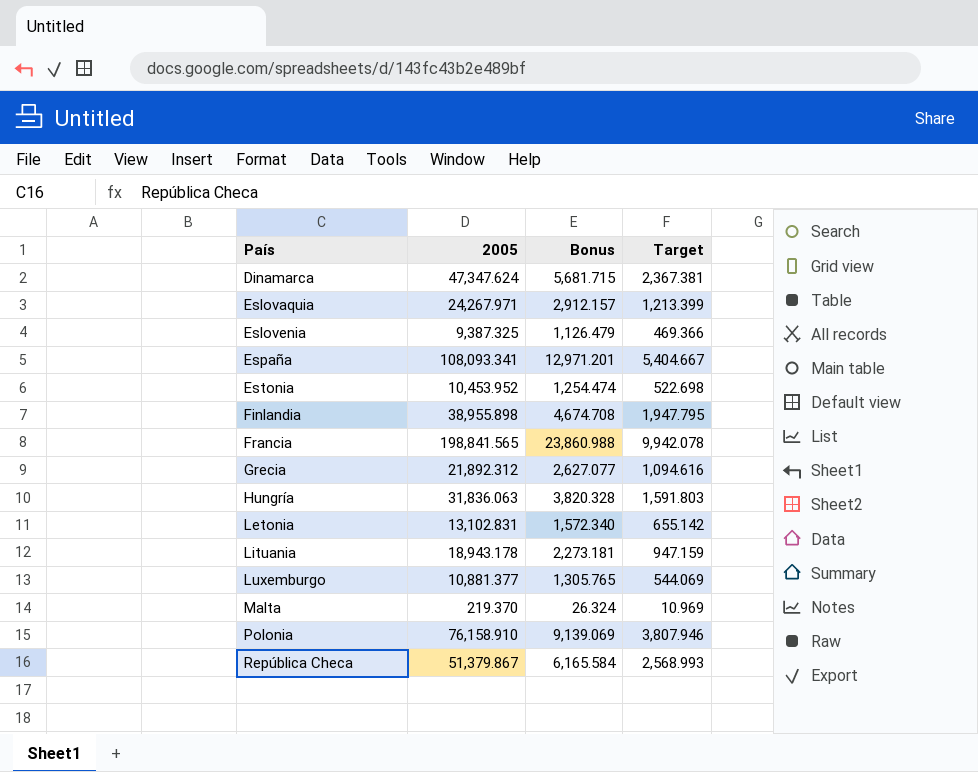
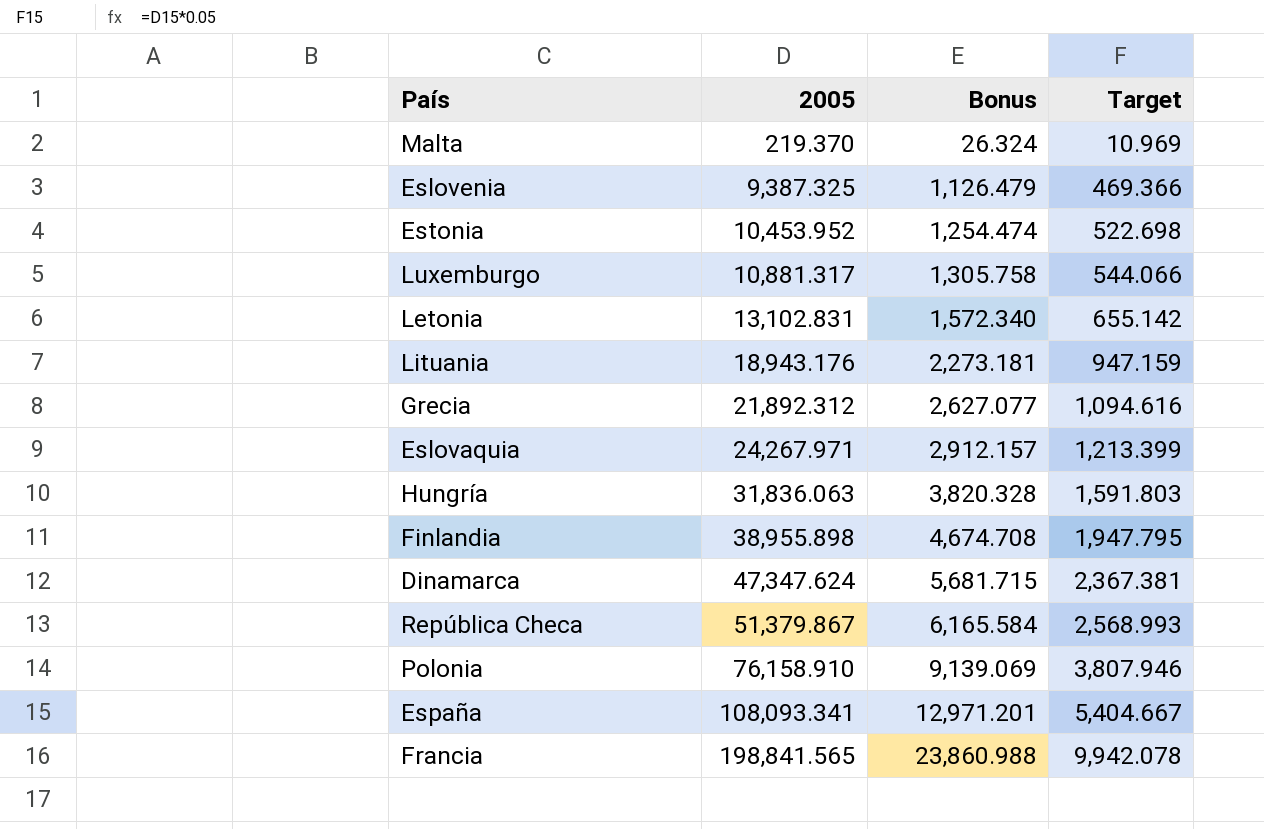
row order: País ascending -> 2005 ascending
Luxemburgo | 2005: 10,881.377 -> 10,881.317
Luxemburgo | Bonus: 1,305.765 -> 1,305.758
Luxemburgo | Target: 544.069 -> 544.066
Lituania | 2005: 18,943.178 -> 18,943.176

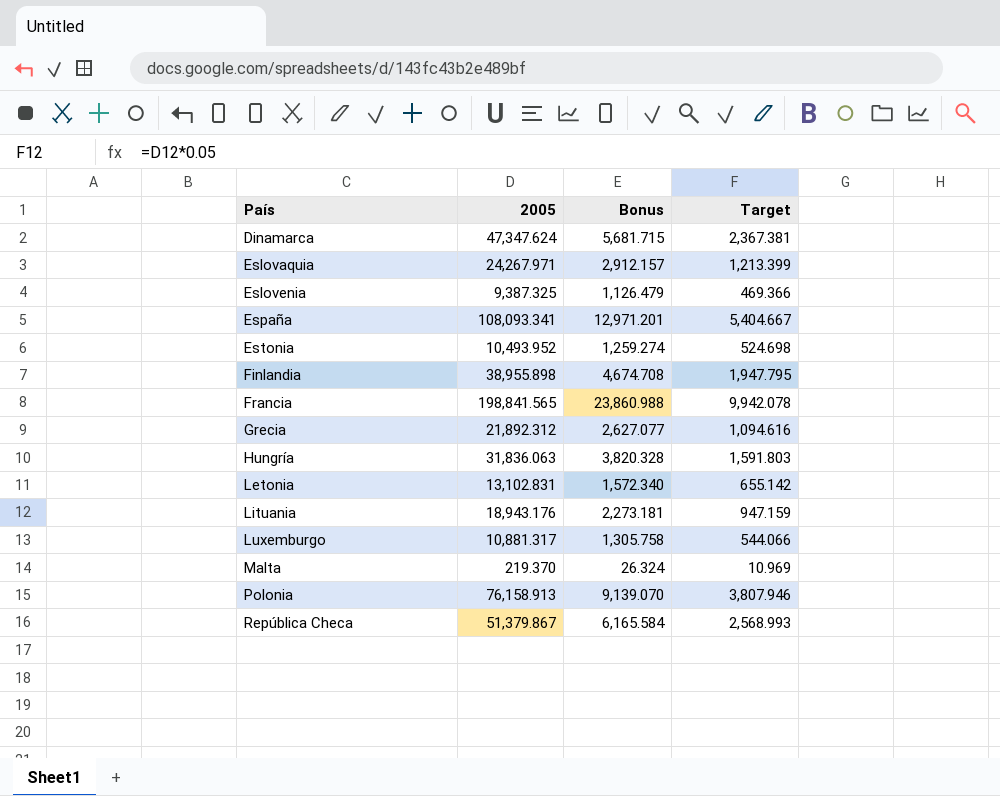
row order: 2005 ascending -> País ascending
Estonia | 2005: 10,453.952 -> 10,493.952
Estonia | Bonus: 1,254.474 -> 1,259.274
Estonia | Target: 522.698 -> 524.698
Polonia | 2005: 76,158.910 -> 76,158.913
Polonia | Bonus: 9,139.069 -> 9,139.070

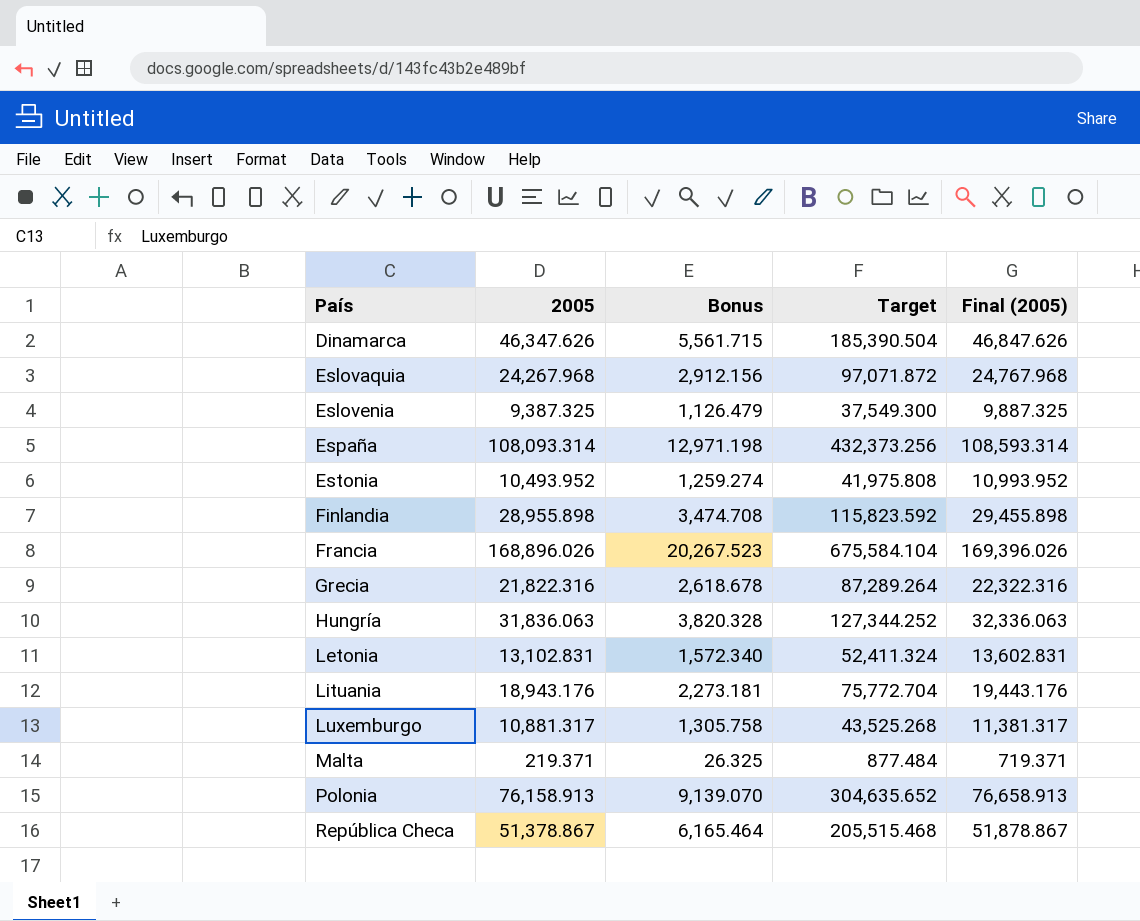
column Target | formula: [2005] * 0.05 -> [2005] * 4
column Final (2005) | formula: none -> [2005] + 500
Dinamarca | 2005: 47,347.624 -> 46,347.626
Dinamarca | Bonus: 5,681.715 -> 5,561.715
Eslovaquia | 2005: 24,267.971 -> 24,267.968
Eslovaquia | Bonus: 2,912.157 -> 2,912.156
España | 2005: 108,093.341 -> 108,093.314
España | Bonus: 12,971.201 -> 12,971.198
Finlandia | 2005: 38,955.898 -> 28,955.898
Finlandia | Bonus: 4,674.708 -> 3,474.708
Francia | 2005: 198,841.565 -> 168,896.026
Francia | Bonus: 23,860.988 -> 20,267.523
Grecia | 2005: 21,892.312 -> 21,822.316
Grecia | Bonus: 2,627.077 -> 2,618.678
Malta | 2005: 219.370 -> 219.371
Malta | Bonus: 26.324 -> 26.325
República Checa | 2005: 51,379.867 -> 51,378.867
República Checa | Bonus: 6,165.584 -> 6,165.464

